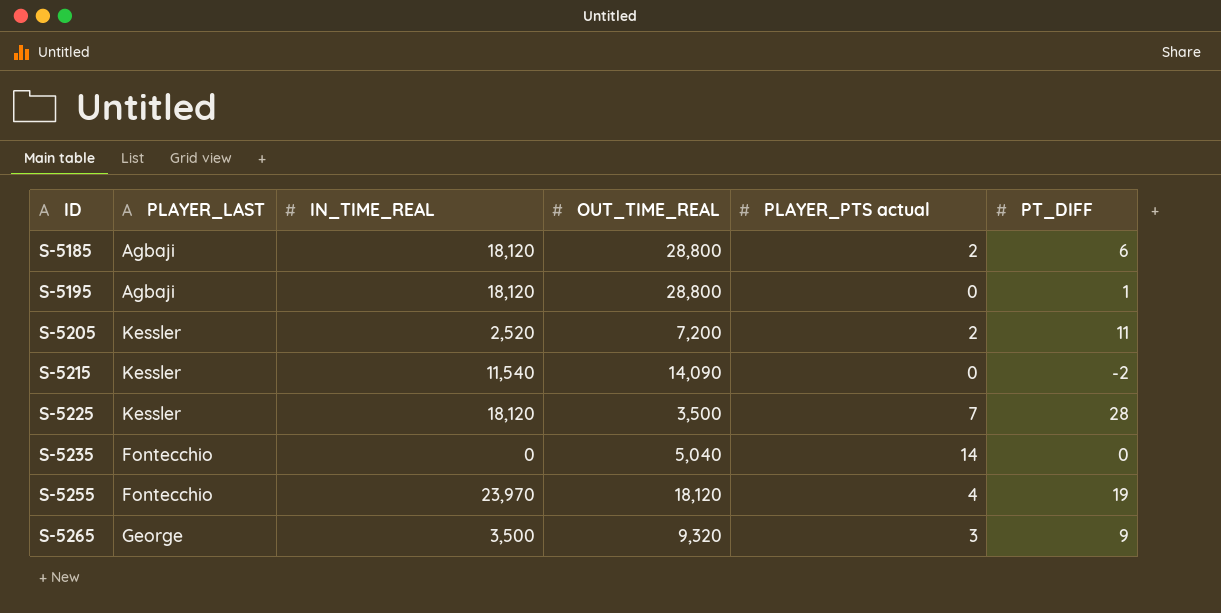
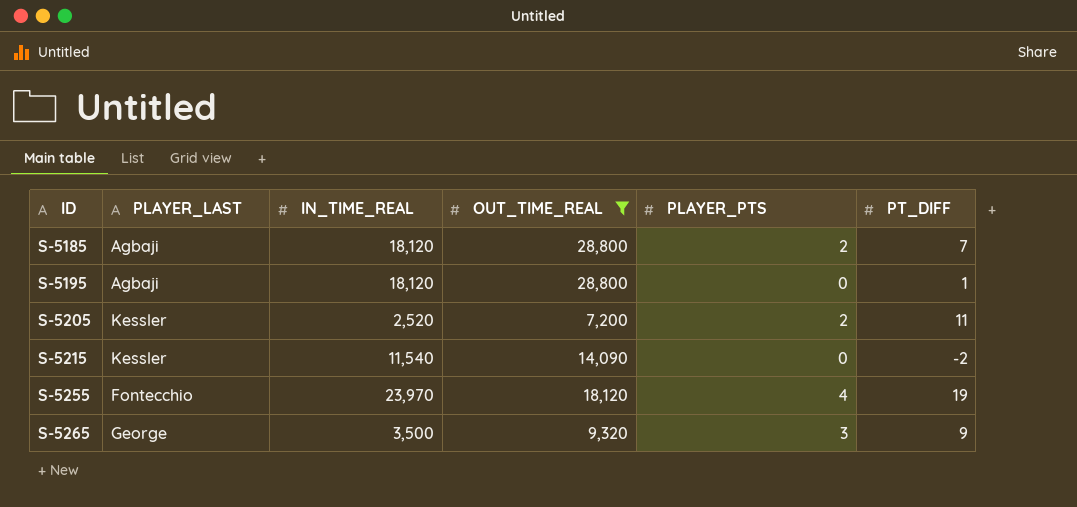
filter: none -> OUT_TIME_REAL >= 7,200
column name: PLAYER_PTS actual -> PLAYER_PTS
S-5185 | PT_DIFF: 6 -> 7

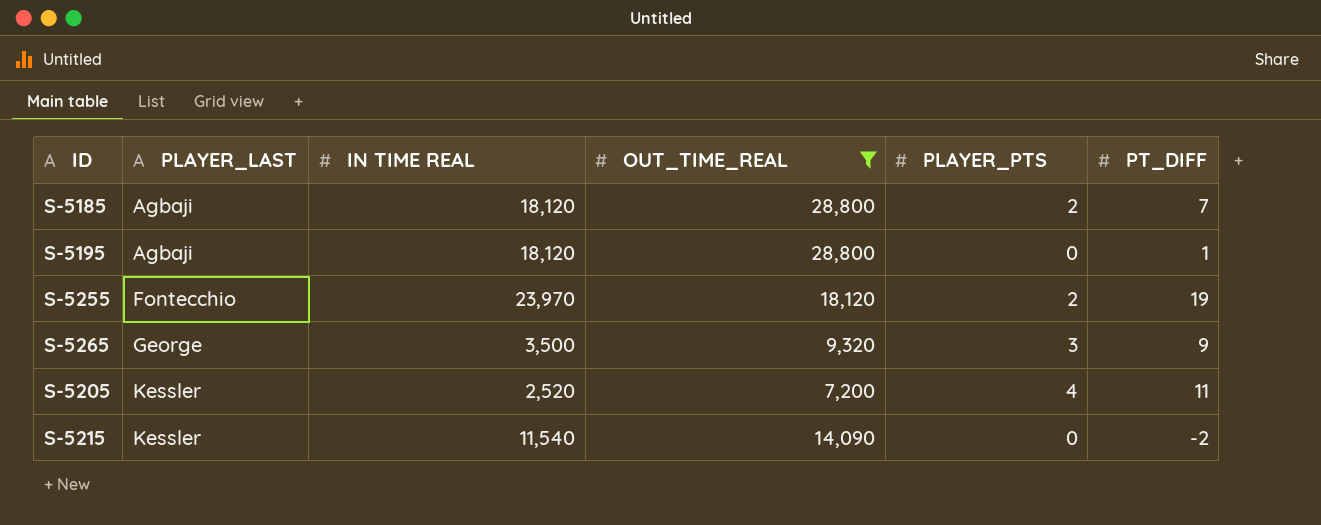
row order: ID ascending -> PLAYER_LAST ascending
column name: IN_TIME_REAL -> IN TIME REAL
S-5255 | PLAYER_PTS: 4 -> 2
S-5205 | PLAYER_PTS: 2 -> 4

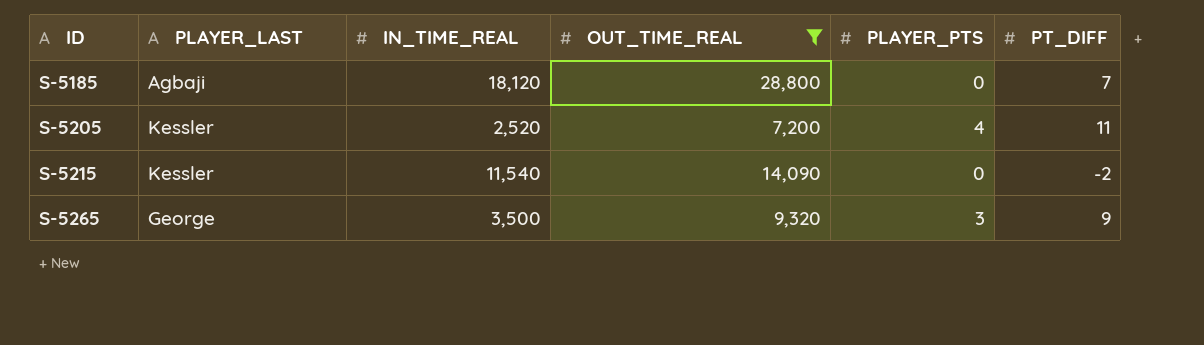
row order: PLAYER_LAST ascending -> ID ascending
column name: IN TIME REAL -> IN_TIME_REAL
row S-5195: Agbaji | 18,120 | 28,800 | 0 | 1 -> none
row S-5255: Fontecchio | 23,970 | 18,120 | 2 | 19 -> none
S-5185 | PLAYER_PTS: 2 -> 0

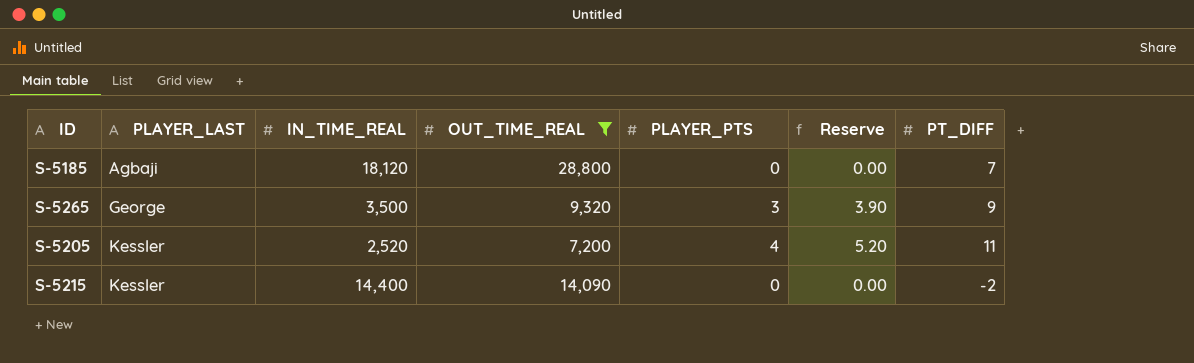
row order: ID ascending -> PLAYER_LAST ascending
column Reserve | formula: none -> [PLAYER_PTS] * 1.3
S-5215 | IN_TIME_REAL: 11,540 -> 14,400

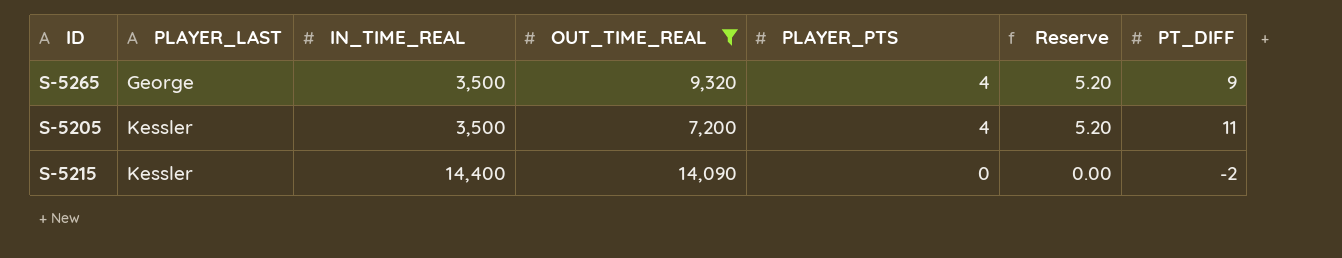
row S-5185: Agbaji | 18,120 | 28,800 | 0 | 0.00 | 7 -> none
S-5265 | PLAYER_PTS: 3 -> 4
S-5265 | Reserve: 3.90 -> 5.20
S-5205 | IN_TIME_REAL: 2,520 -> 3,500

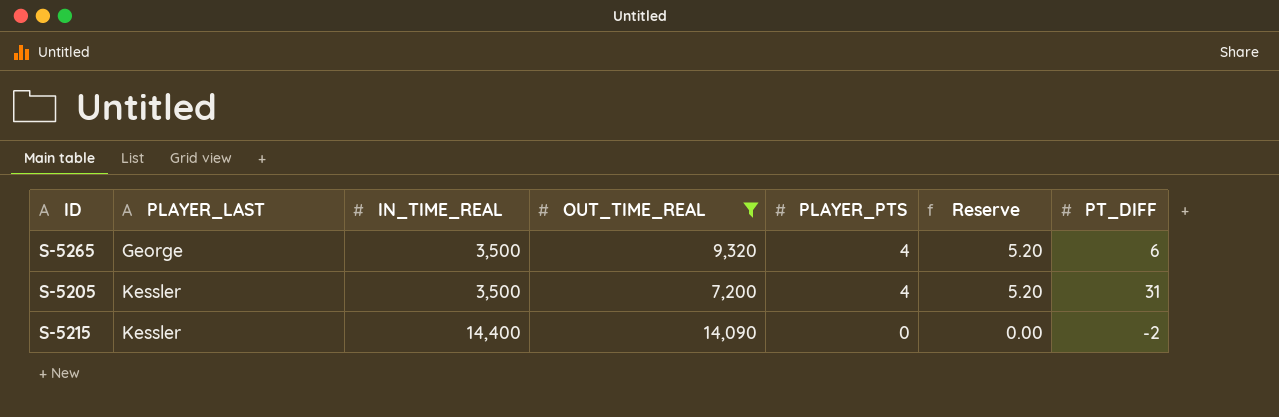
S-5265 | PT_DIFF: 9 -> 6
S-5205 | PT_DIFF: 11 -> 31

